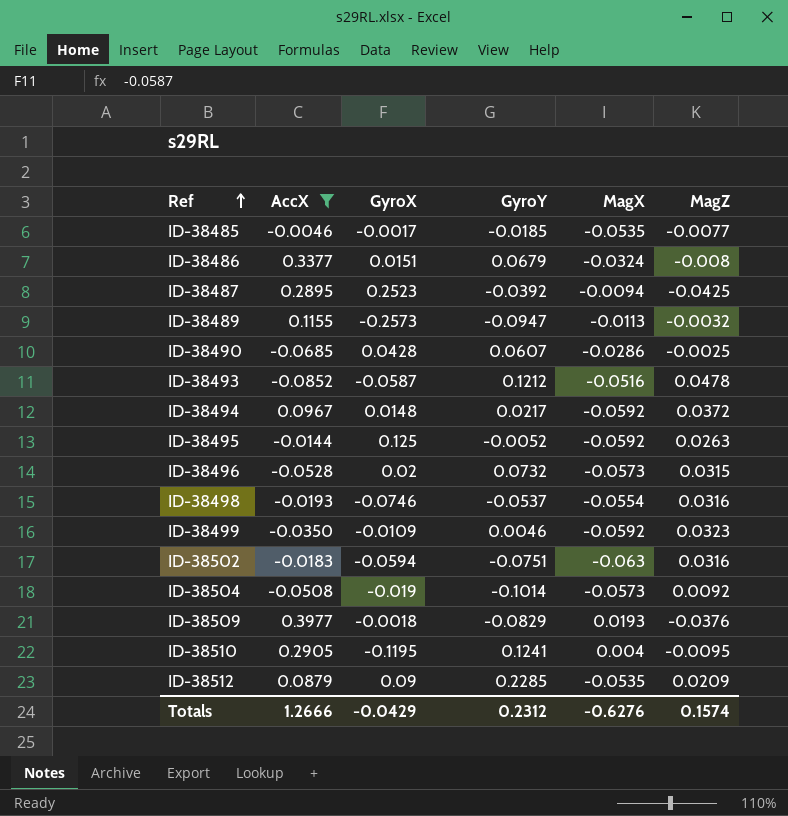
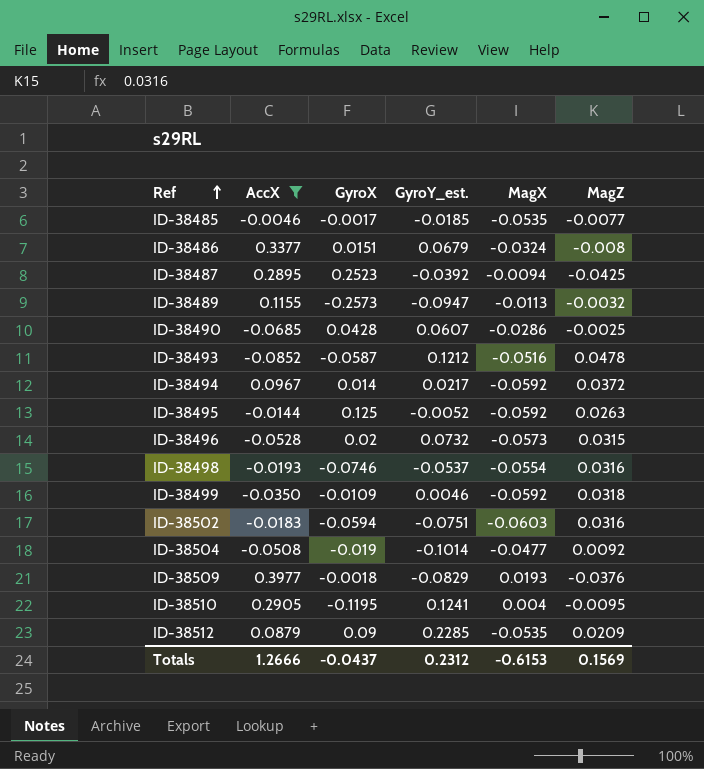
column name: GyroY -> GyroY_est.
ID-38494 | GyroX: 0.0148 -> 0.014
ID-38499 | MagZ: 0.0323 -> 0.0318
ID-38502 | MagX: -0.063 -> -0.0603
ID-38504 | MagX: -0.0573 -> -0.0477
Totals | GyroX: -0.0429 -> -0.0437
Totals | MagX: -0.6276 -> -0.6153
Totals | MagZ: 0.1574 -> 0.1569

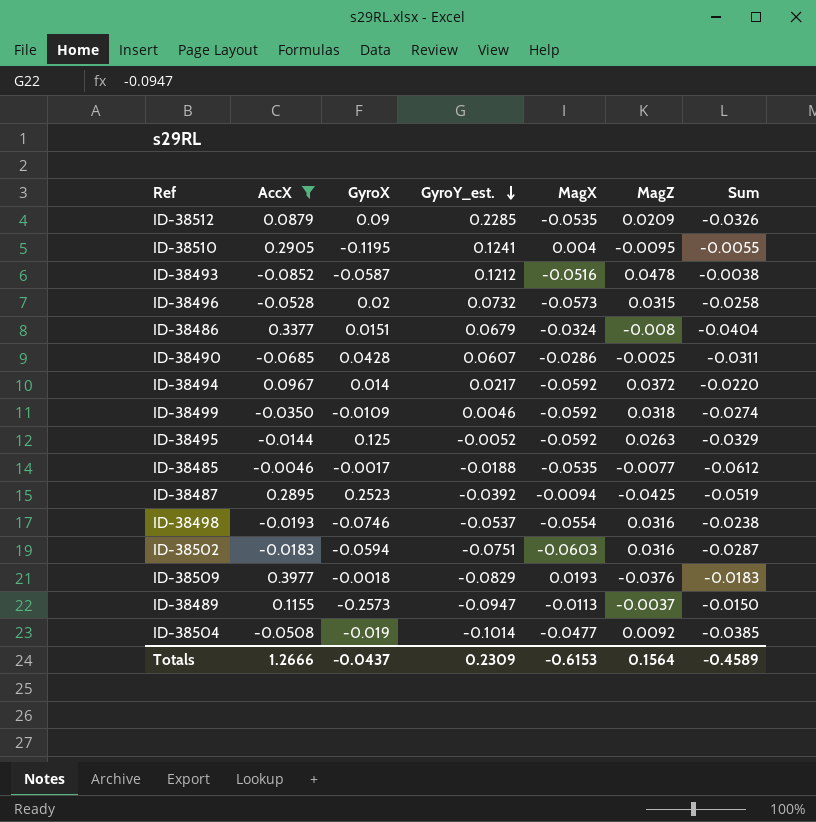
row order: Ref ascending -> GyroY_est. descending
column Sum | formula: none -> [MagX] + [MagZ]
ID-38485 | GyroY_est.: -0.0185 -> -0.0188
ID-38489 | MagZ: -0.0032 -> -0.0037
Totals | GyroY_est.: 0.2312 -> 0.2309
Totals | MagZ: 0.1569 -> 0.1564

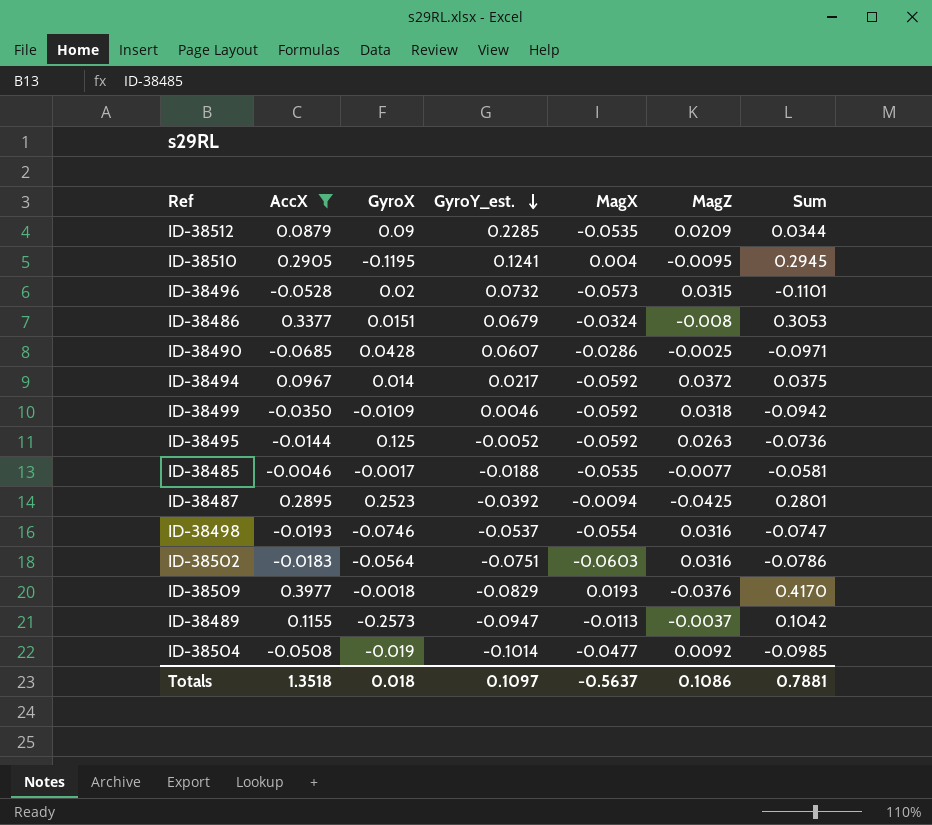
column Sum | formula: [MagX] + [MagZ] -> [AccX] + [MagX]
row ID-38493: -0.0852 | -0.0587 | 0.1212 | -0.0516 | 0.0478 | -0.0038 -> none
ID-38502 | GyroX: -0.0594 -> -0.0564
Totals | AccX: 1.2666 -> 1.3518
Totals | GyroX: -0.0437 -> 0.018
Totals | GyroY_est.: 0.2309 -> 0.1097
Totals | MagX: -0.6153 -> -0.5637
Totals | MagZ: 0.1564 -> 0.1086
Totals | Sum: -0.4589 -> 0.7881

